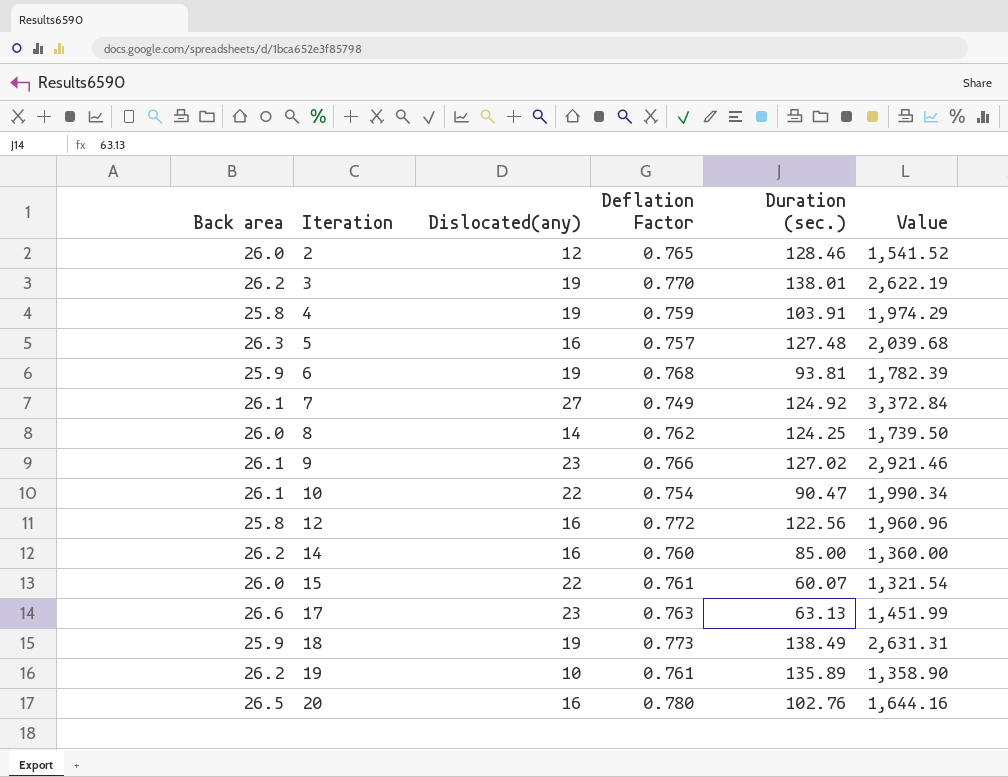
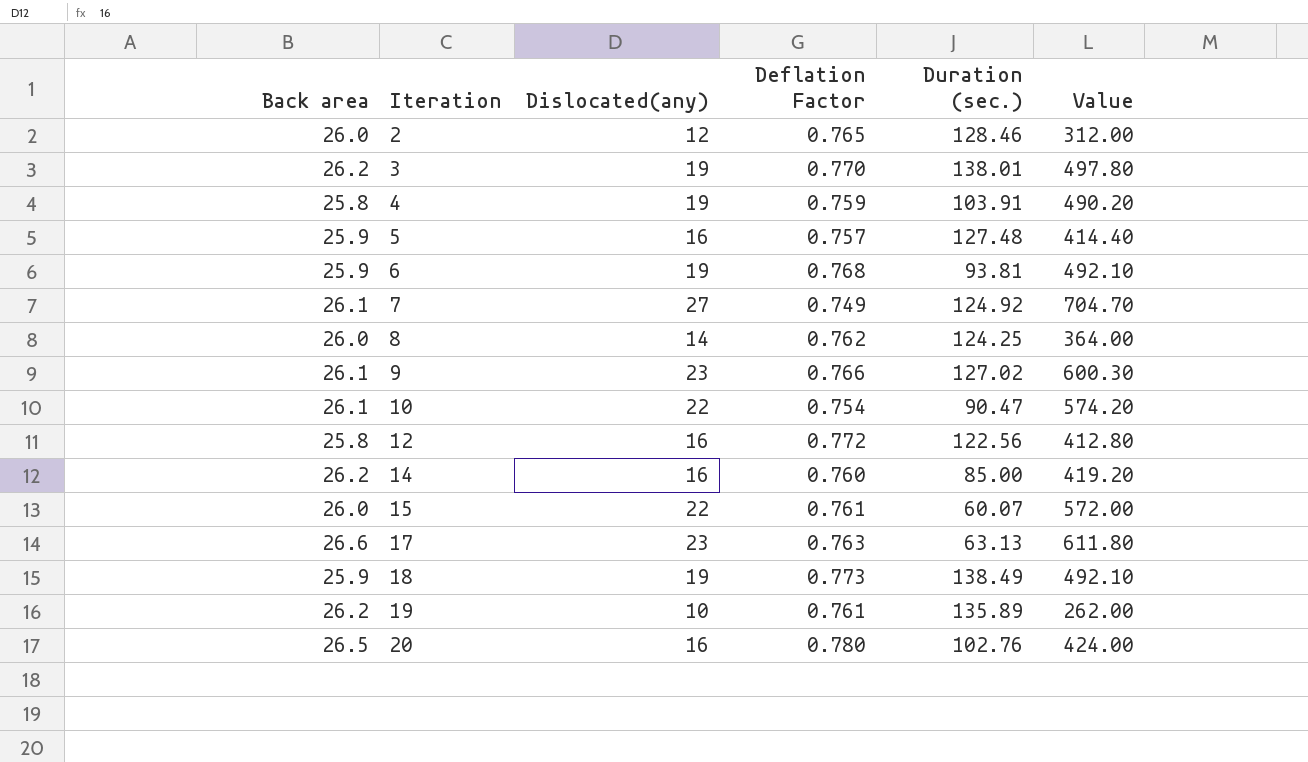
column Value | formula: [Dislocated(any)] * [Duration (sec.)] -> [Back area] * [Dislocated(any)]
5 | Back area: 26.3 -> 25.9

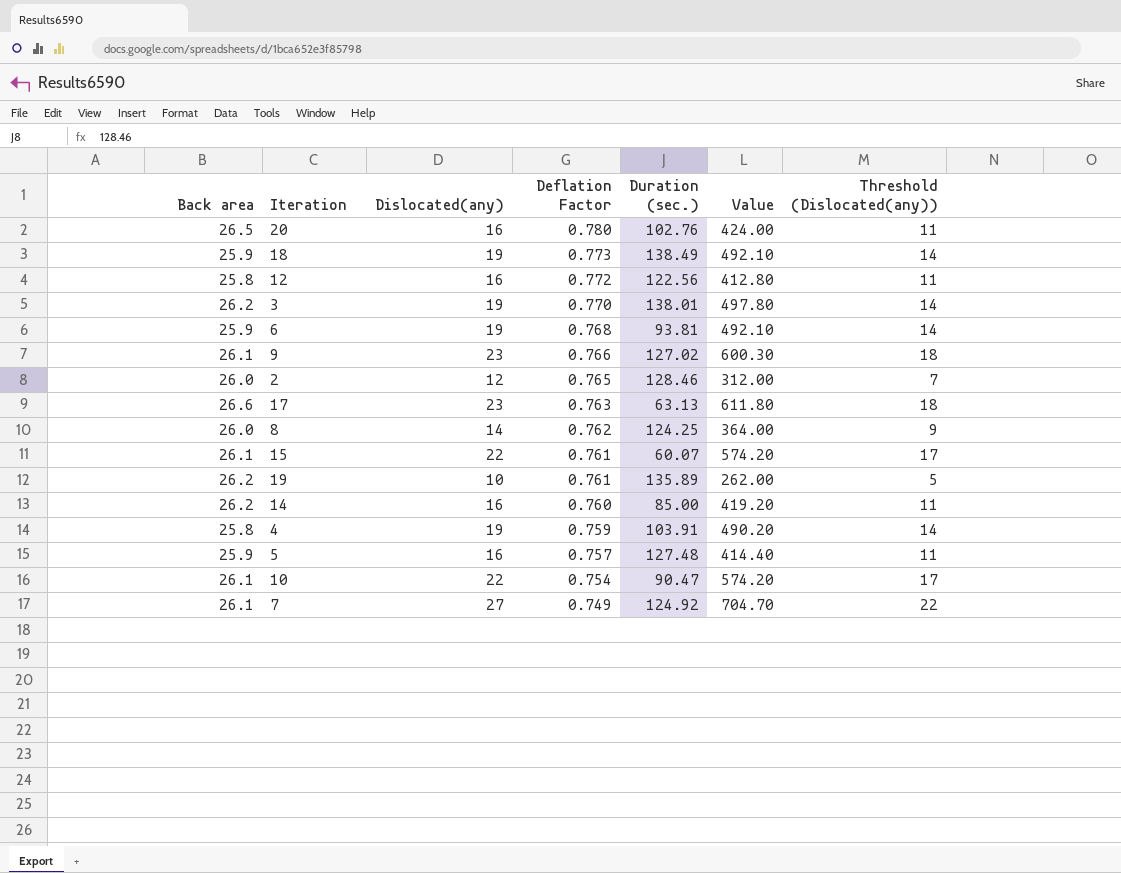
row order: Iteration ascending -> Deflation Factor descending
column Threshold (Dislocated(any)) | formula: none -> [Dislocated(any)] - 5
15 | Back area: 26.0 -> 26.1
15 | Value: 572.00 -> 574.20

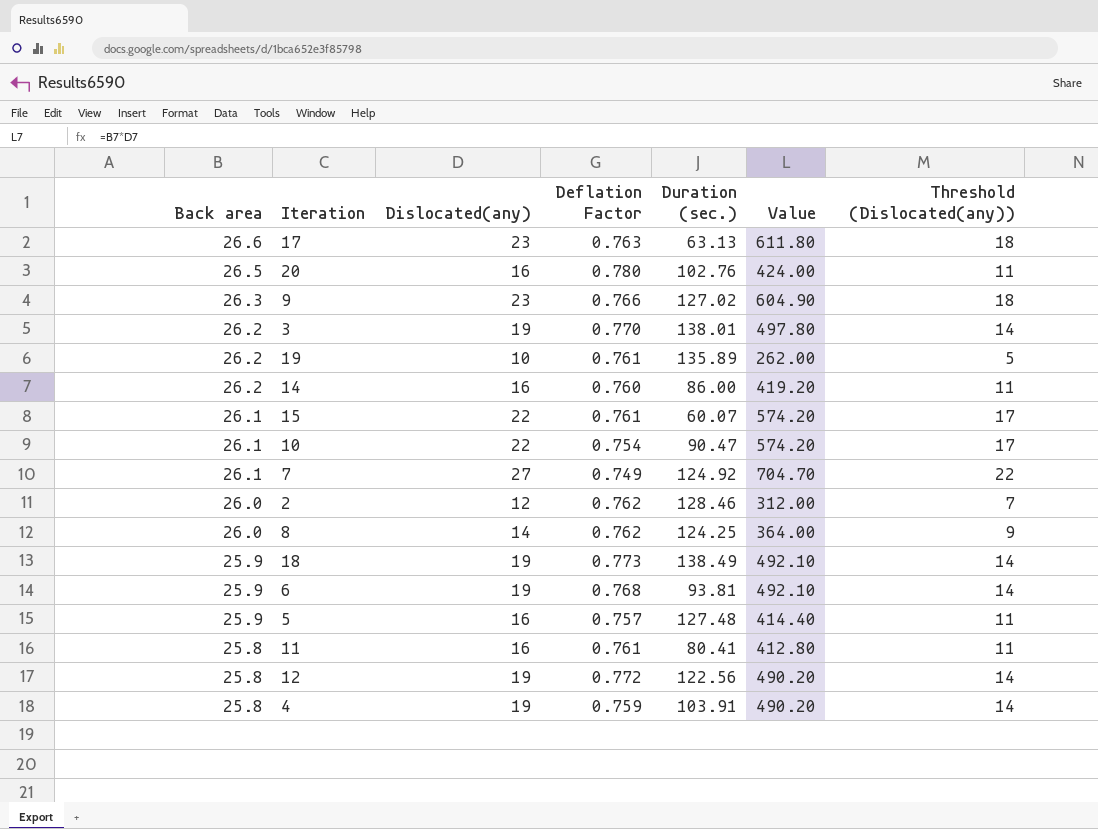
row order: Deflation Factor descending -> Back area descending
9 | Back area: 26.1 -> 26.3
9 | Value: 600.30 -> 604.90
14 | Duration (sec.): 85.00 -> 86.00
2 | Deflation Factor: 0.765 -> 0.762
row 11: none -> 25.8 | 16 | 0.761 | 80.41 | 412.80 | 11
12 | Dislocated(any): 16 -> 19
12 | Value: 412.80 -> 490.20
12 | Threshold (Dislocated(any)): 11 -> 14

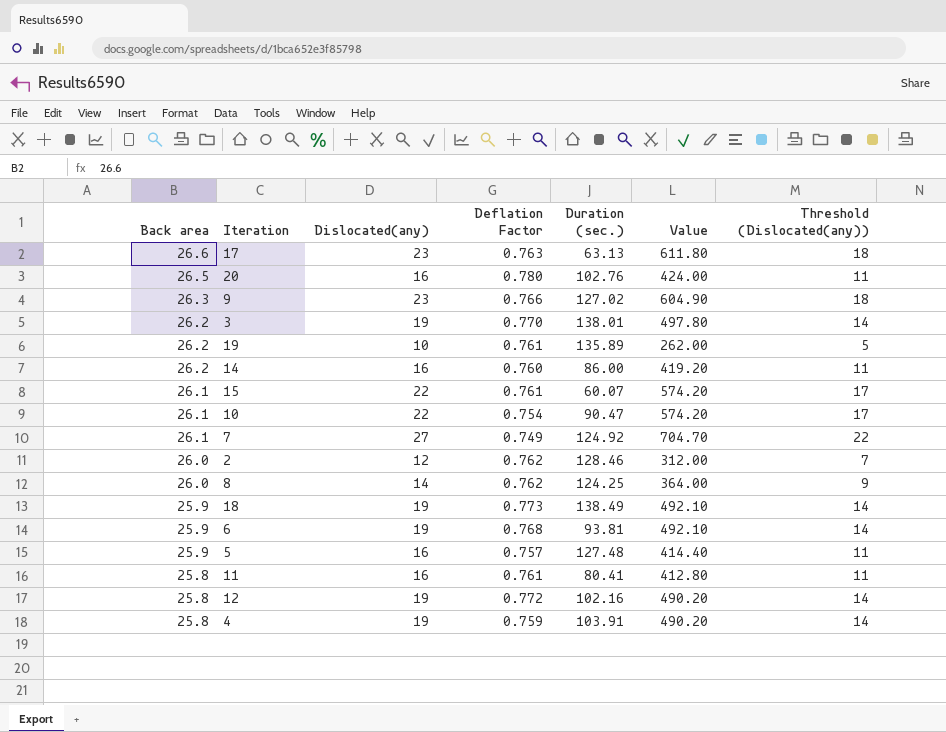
12 | Duration (sec.): 122.56 -> 102.16

